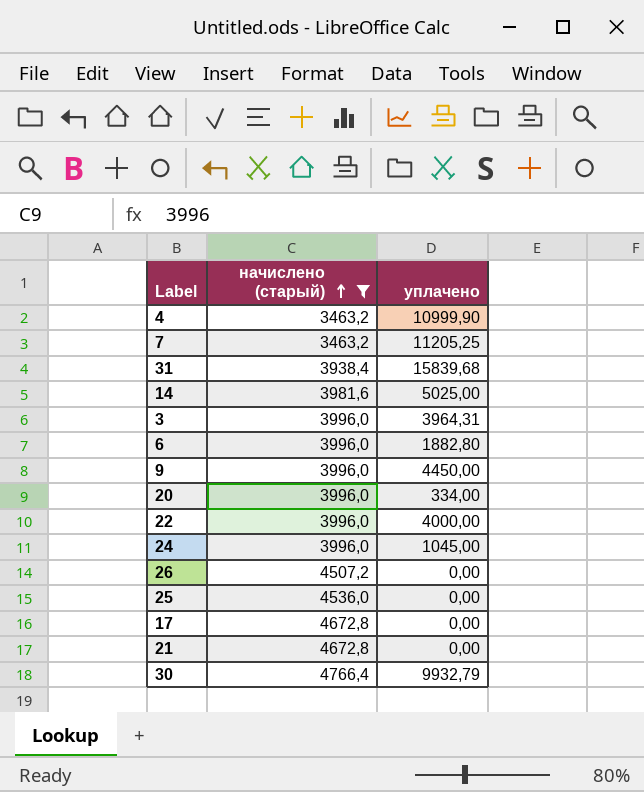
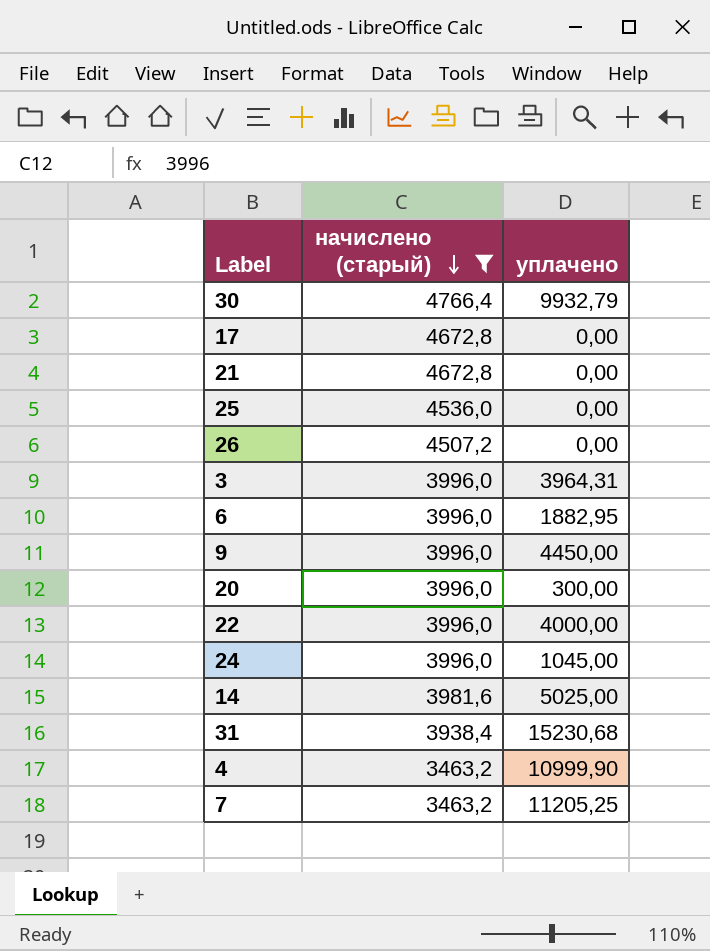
row order: начислено (старый) ascending -> начислено (старый) descending
6 | уплачено: 1882,80 -> 1882,95
20 | уплачено: 334,00 -> 300,00
31 | уплачено: 15839,68 -> 15230,68

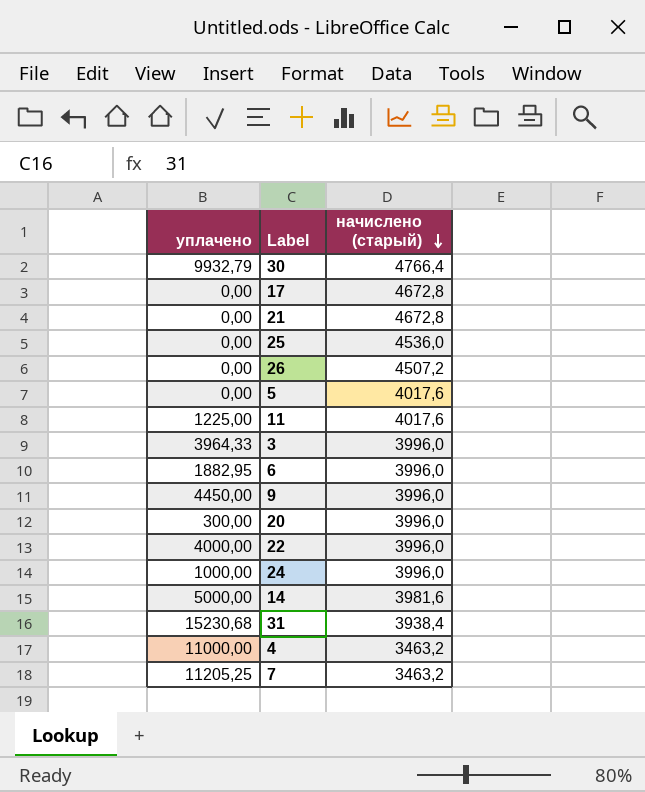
filter: начислено (старый) != 4017,6 -> none
column уплачено | position: 3 -> 1
3 | уплачено: 3964,31 -> 3964,33
24 | уплачено: 1045,00 -> 1000,00
14 | уплачено: 5025,00 -> 5000,00
4 | уплачено: 10999,90 -> 11000,00

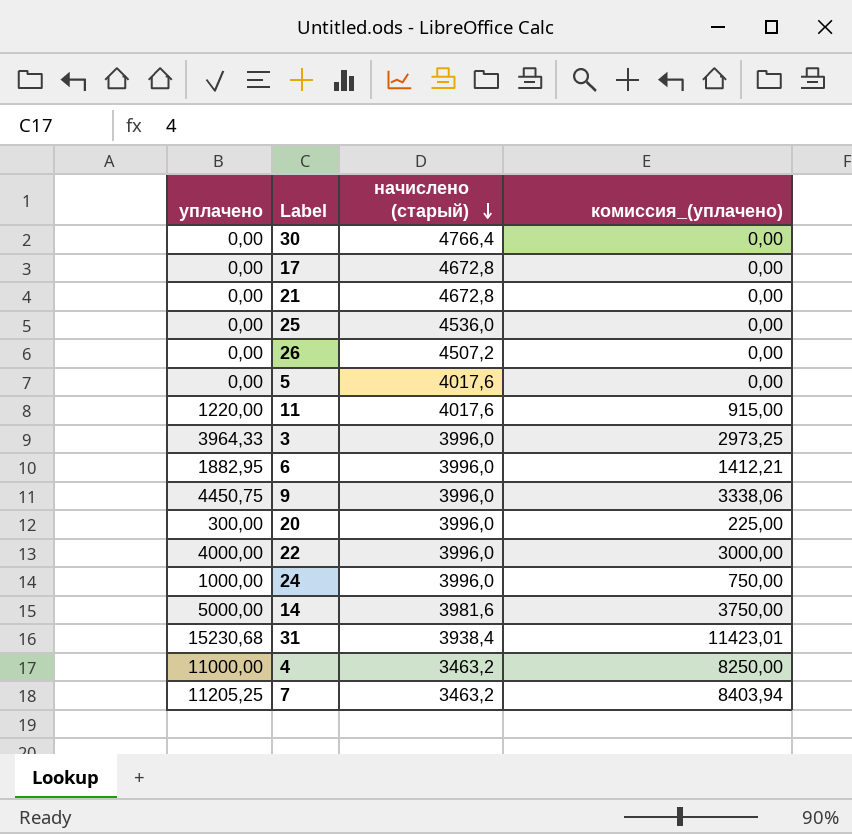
column комиссия_(уплачено) | formula: none -> [уплачено] * 0,75
30 | уплачено: 9932,79 -> 0,00
11 | уплачено: 1225,00 -> 1220,00
9 | уплачено: 4450,00 -> 4450,75

